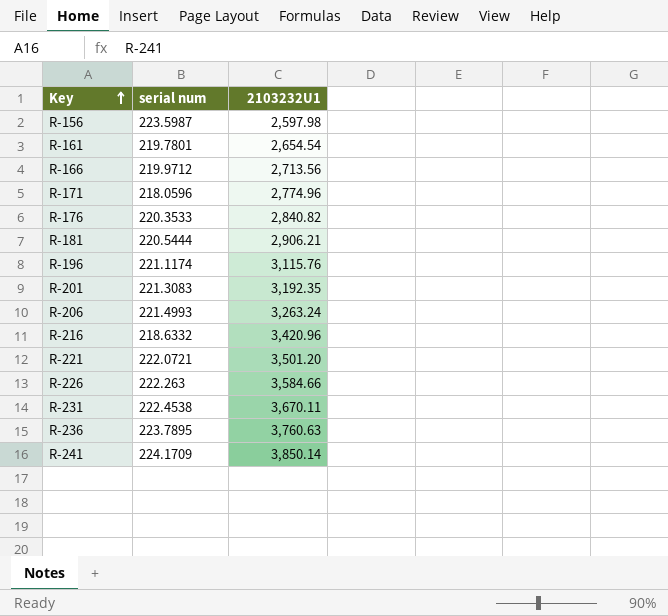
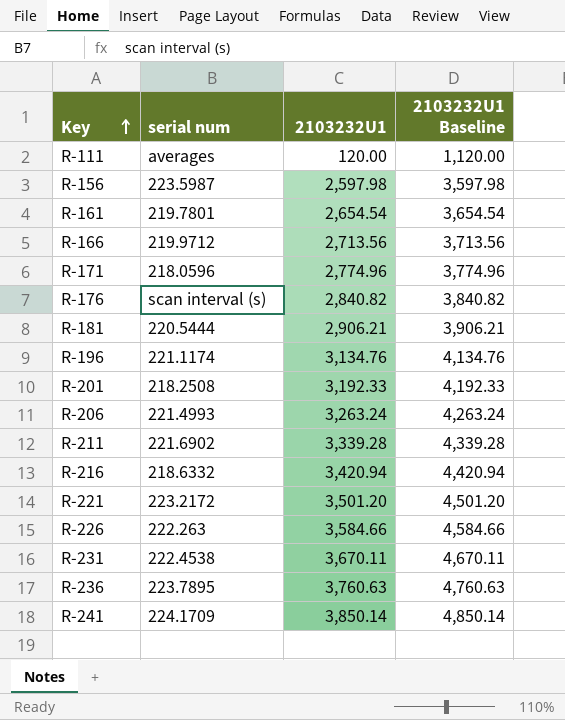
column 2103232U1 Baseline | formula: none -> [2103232U1] + 1000
row R-111: none -> averages | 120.00 | 1,120.00
R-176 | serial num: 220.3533 -> scan interval (s)
R-196 | 2103232U1: 3,115.76 -> 3,134.76
R-201 | serial num: 221.3083 -> 218.2508
R-201 | 2103232U1: 3,192.35 -> 3,192.33
row R-211: none -> 221.6902 | 3,339.28 | 4,339.28
R-216 | 2103232U1: 3,420.96 -> 3,420.94
R-221 | serial num: 222.0721 -> 223.2172

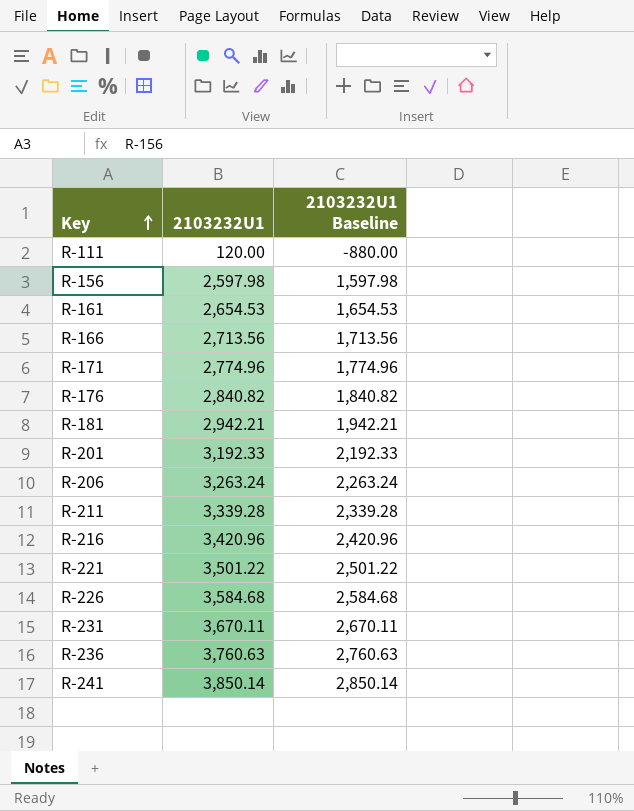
column serial num | position: 2 -> none
column 2103232U1 Baseline | formula: [2103232U1] + 1000 -> [2103232U1] - 1000
row R-196: 221.1174 | 3,134.76 | 4,134.76 -> none
R-161 | 2103232U1: 2,654.54 -> 2,654.53
R-181 | 2103232U1: 2,906.21 -> 2,942.21
R-216 | 2103232U1: 3,420.94 -> 3,420.96
R-221 | 2103232U1: 3,501.20 -> 3,501.22
R-226 | 2103232U1: 3,584.66 -> 3,584.68

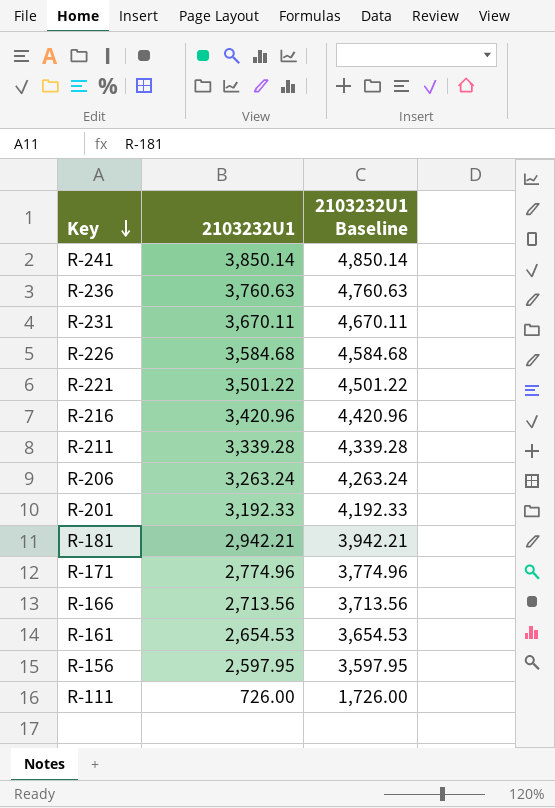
row order: Key ascending -> Key descending
column 2103232U1 Baseline | formula: [2103232U1] - 1000 -> [2103232U1] + 1000
row R-176: 2,840.82 | 1,840.82 -> none
R-156 | 2103232U1: 2,597.98 -> 2,597.95
R-111 | 2103232U1: 120.00 -> 726.00

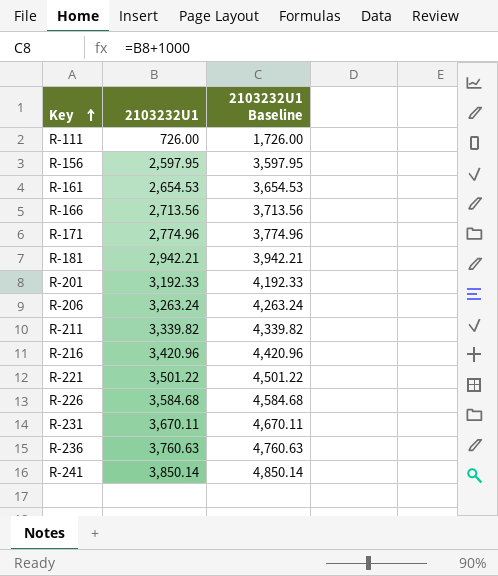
row order: Key descending -> Key ascending
R-211 | 2103232U1: 3,339.28 -> 3,339.82
R-211 | 2103232U1 Baseline: 4,339.28 -> 4,339.82

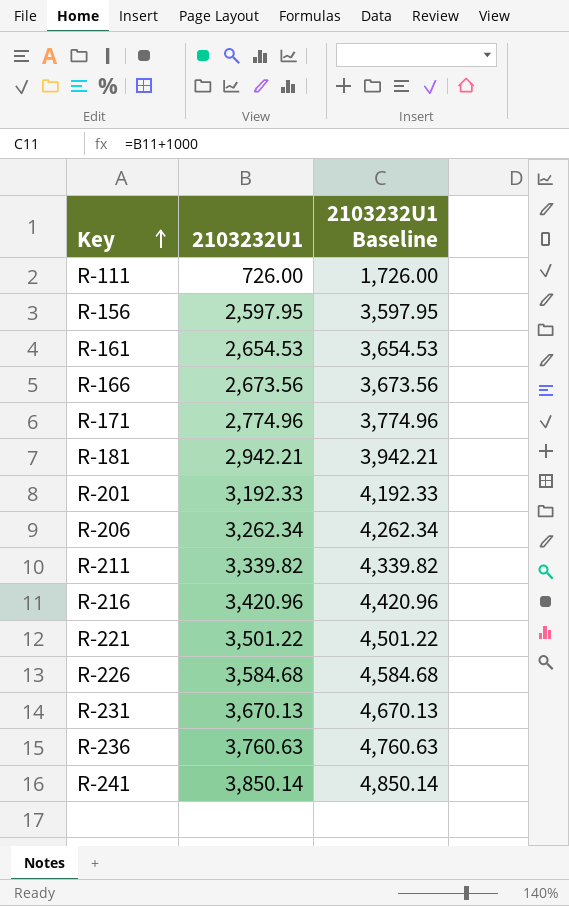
R-166 | 2103232U1: 2,713.56 -> 2,673.56
R-166 | 2103232U1 Baseline: 3,713.56 -> 3,673.56
R-206 | 2103232U1: 3,263.24 -> 3,262.34
R-206 | 2103232U1 Baseline: 4,263.24 -> 4,262.34
R-231 | 2103232U1: 3,670.11 -> 3,670.13
R-231 | 2103232U1 Baseline: 4,670.11 -> 4,670.13

